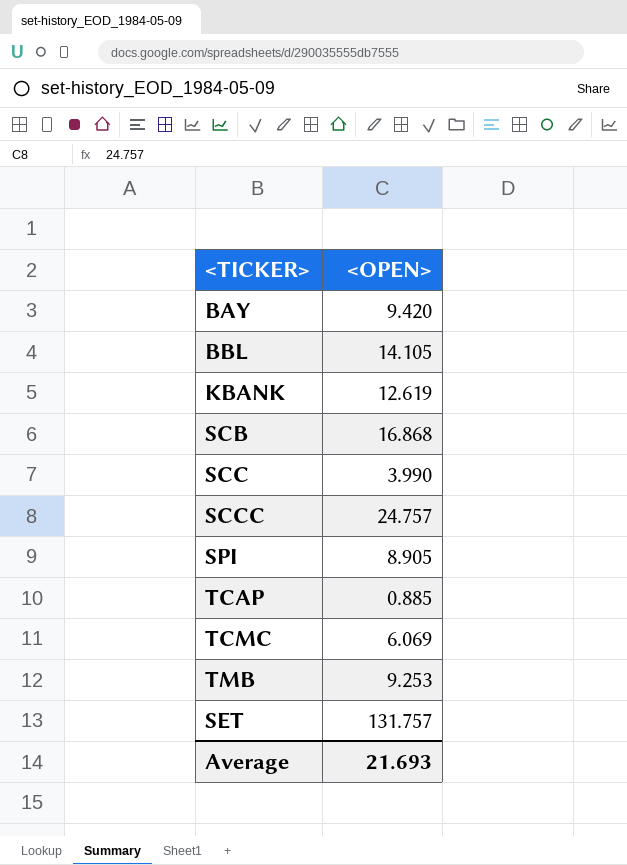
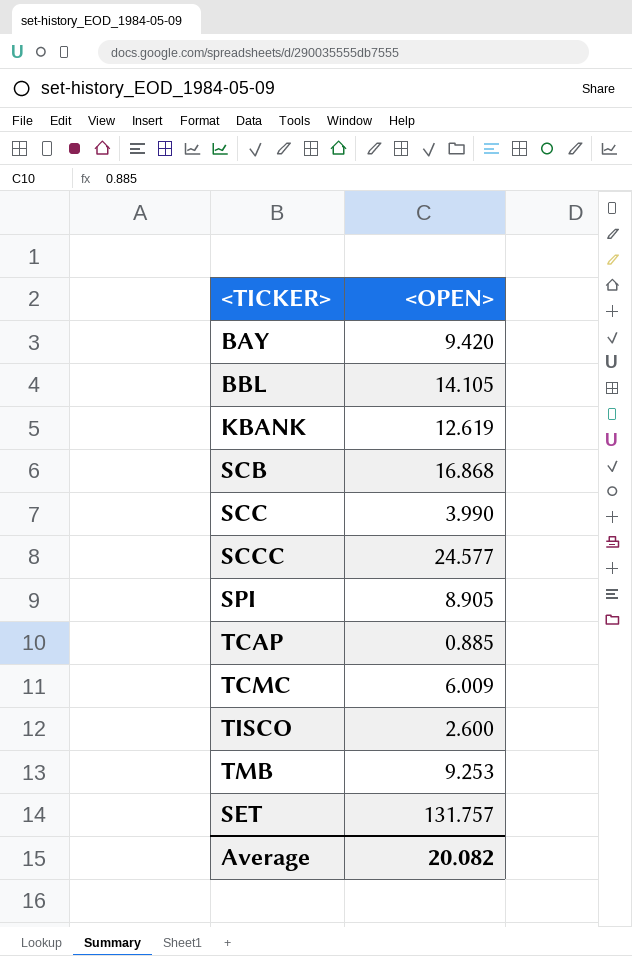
SCCC | <OPEN>: 24.757 -> 24.577
TCMC | <OPEN>: 6.069 -> 6.009
row TISCO: none -> 2.600
Average | <OPEN>: 21.693 -> 20.082

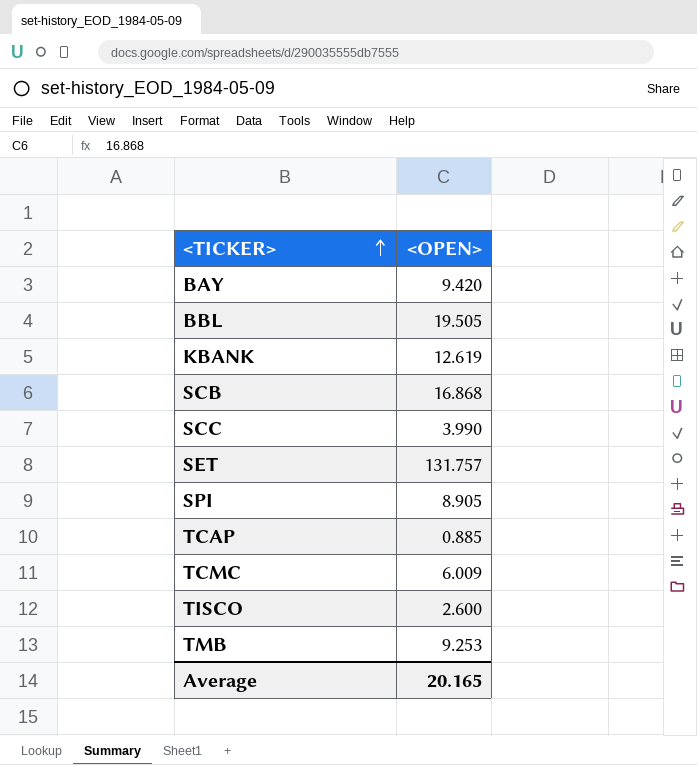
row order: none -> <TICKER> ascending
row SCCC: 24.577 -> none
BBL | <OPEN>: 14.105 -> 19.505
Average | <OPEN>: 20.082 -> 20.165

